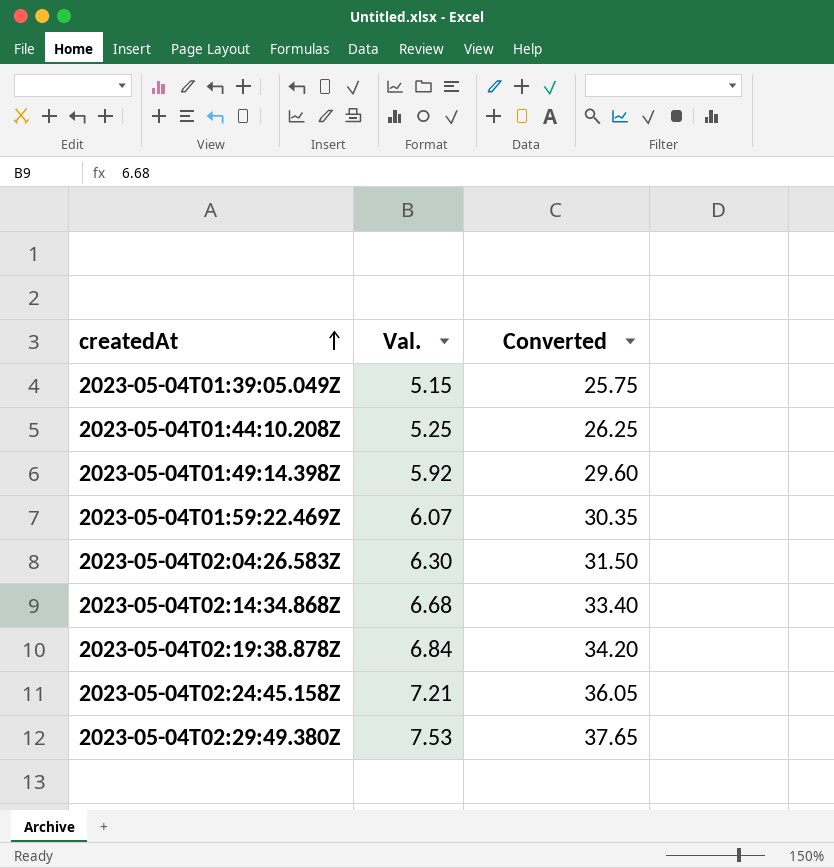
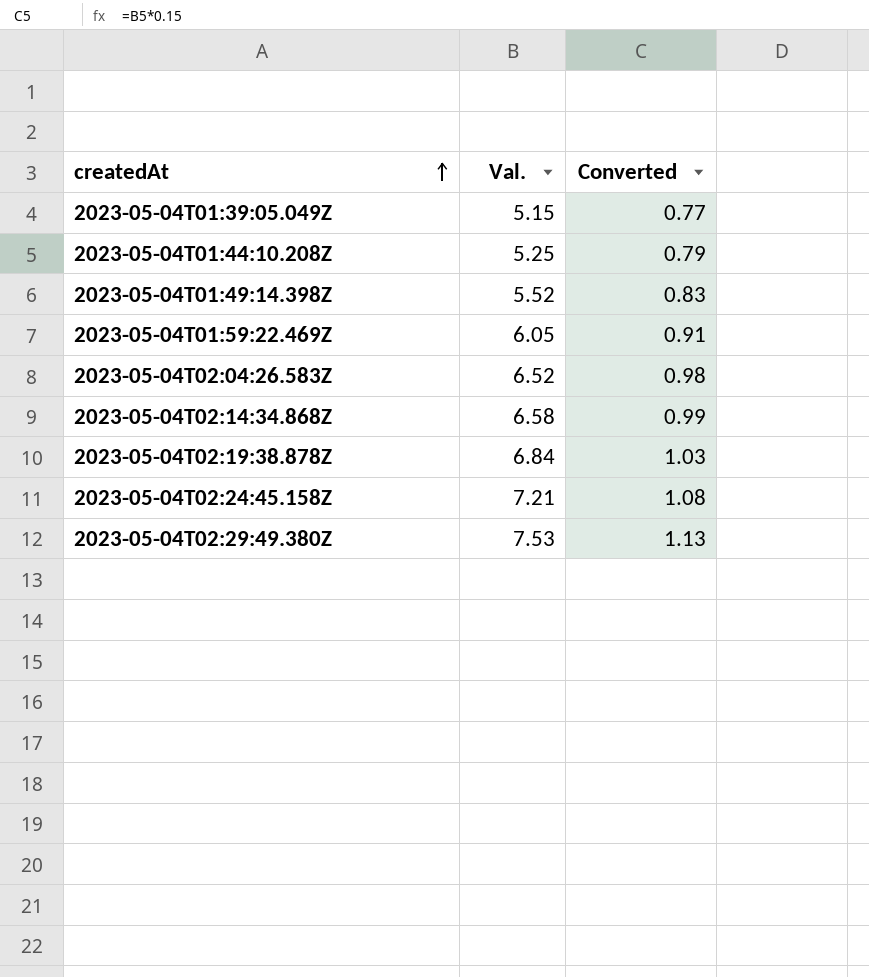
column Converted | formula: [Val.] * 5 -> [Val.] * 0.15
2023-05-04T01:49:14.398Z | Val.: 5.92 -> 5.52
2023-05-04T01:59:22.469Z | Val.: 6.07 -> 6.05
2023-05-04T02:04:26.583Z | Val.: 6.30 -> 6.52
2023-05-04T02:14:34.868Z | Val.: 6.68 -> 6.58

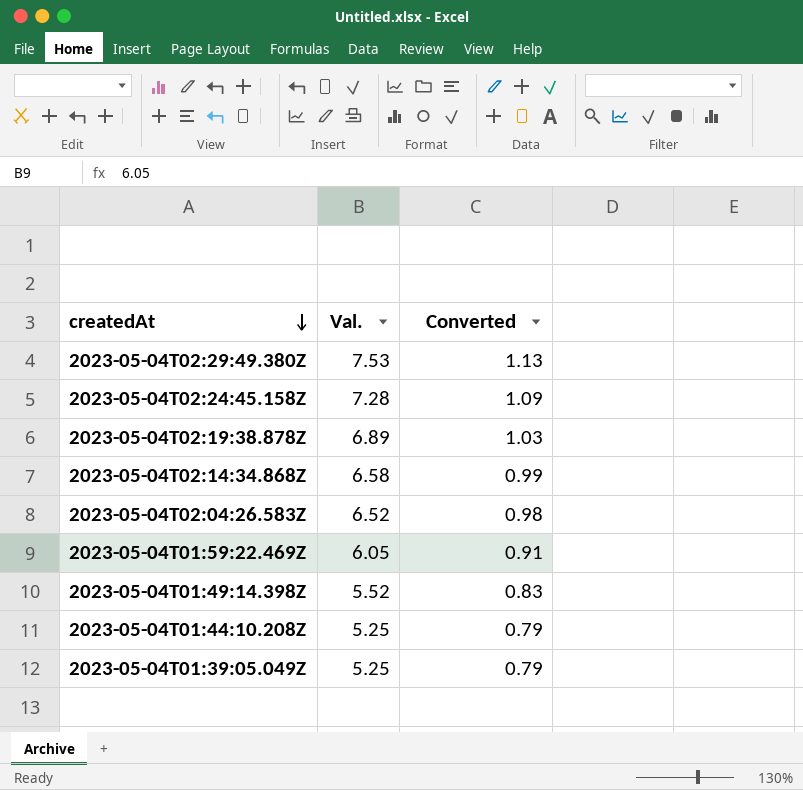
row order: createdAt ascending -> createdAt descending
2023-05-04T02:24:45.158Z | Val.: 7.21 -> 7.28
2023-05-04T02:24:45.158Z | Converted: 1.08 -> 1.09
2023-05-04T02:19:38.878Z | Val.: 6.84 -> 6.89
2023-05-04T01:39:05.049Z | Val.: 5.15 -> 5.25
2023-05-04T01:39:05.049Z | Converted: 0.77 -> 0.79

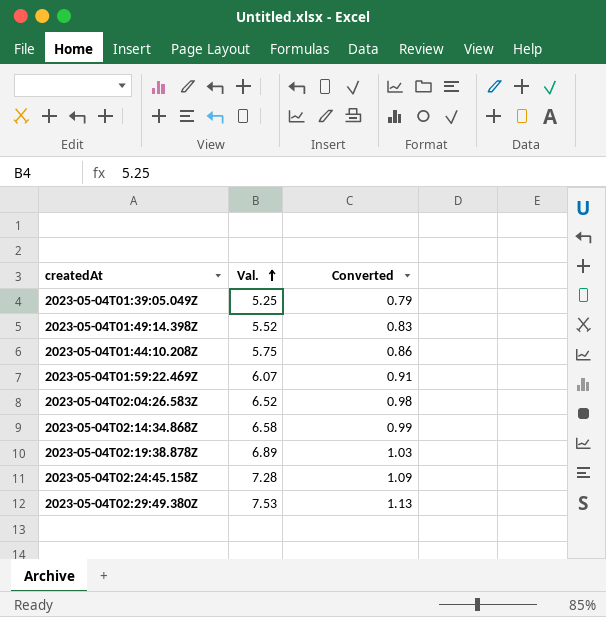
row order: createdAt descending -> Val. ascending
2023-05-04T01:44:10.208Z | Val.: 5.25 -> 5.75
2023-05-04T01:44:10.208Z | Converted: 0.79 -> 0.86
2023-05-04T01:59:22.469Z | Val.: 6.05 -> 6.07

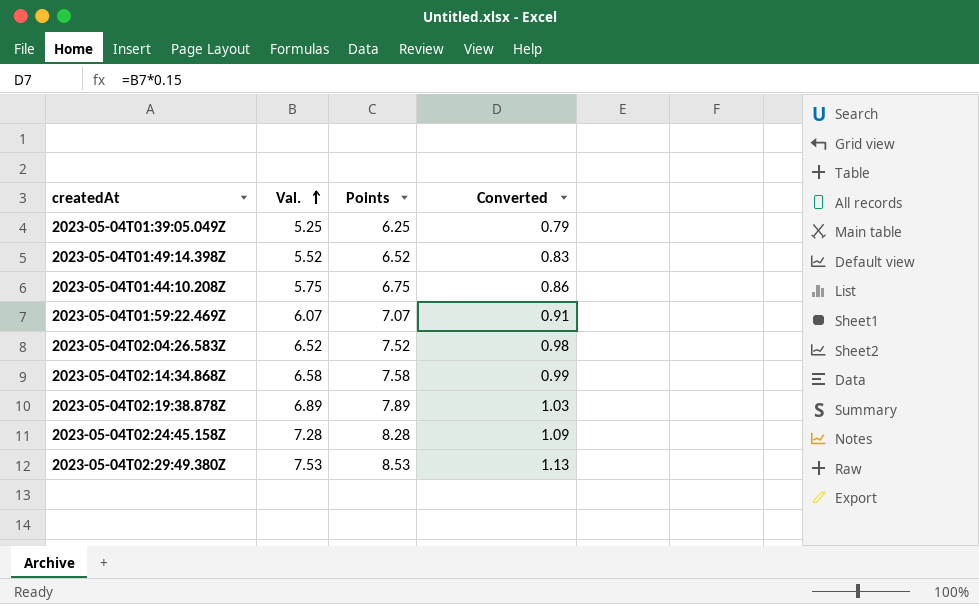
column Points | formula: none -> [Val.] + 1

